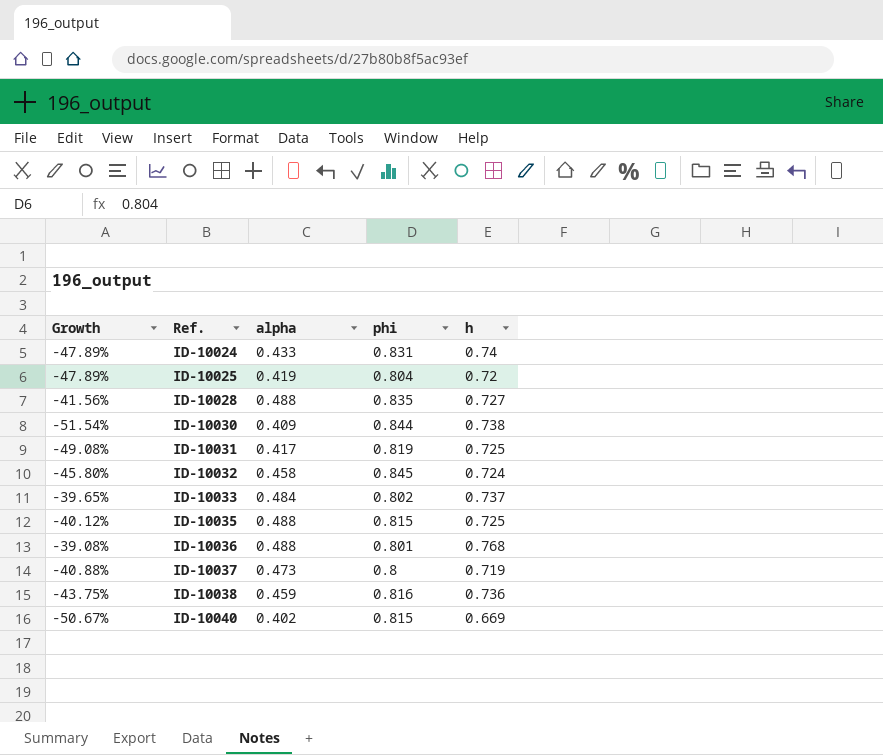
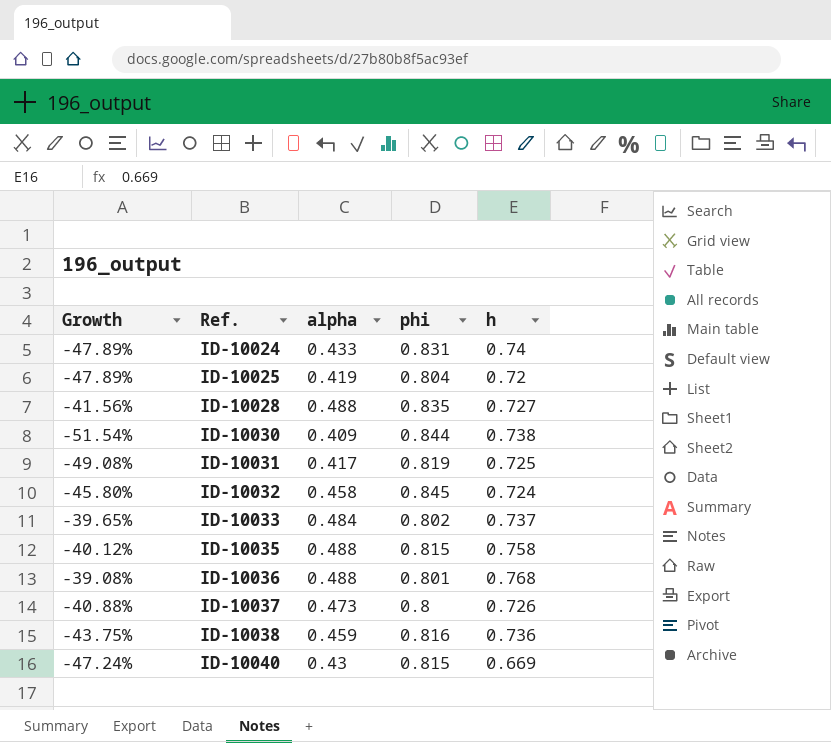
ID-10035 | h: 0.725 -> 0.758
ID-10037 | h: 0.719 -> 0.726
ID-10040 | Growth: -50.67% -> -47.24%
ID-10040 | alpha: 0.402 -> 0.43

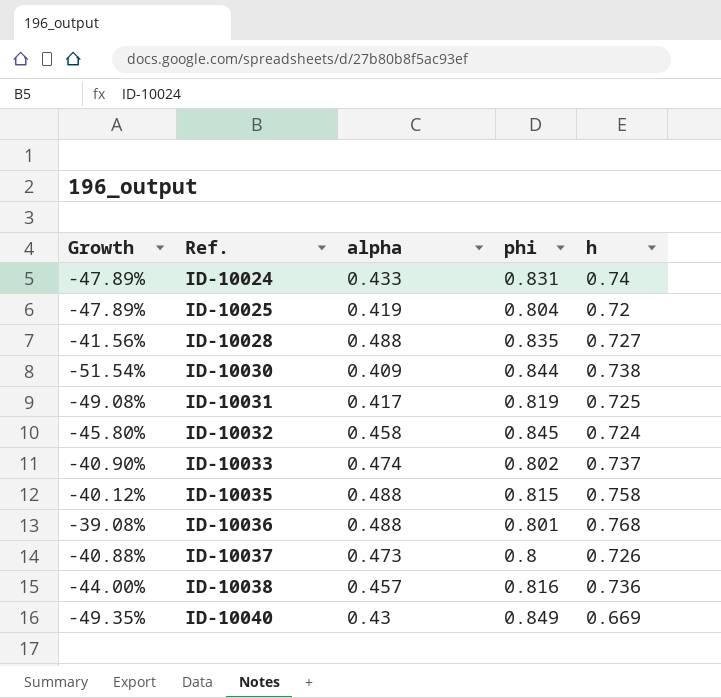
ID-10033 | Growth: -39.65% -> -40.90%
ID-10033 | alpha: 0.484 -> 0.474
ID-10038 | Growth: -43.75% -> -44.00%
ID-10038 | alpha: 0.459 -> 0.457
ID-10040 | Growth: -47.24% -> -49.35%
ID-10040 | phi: 0.815 -> 0.849

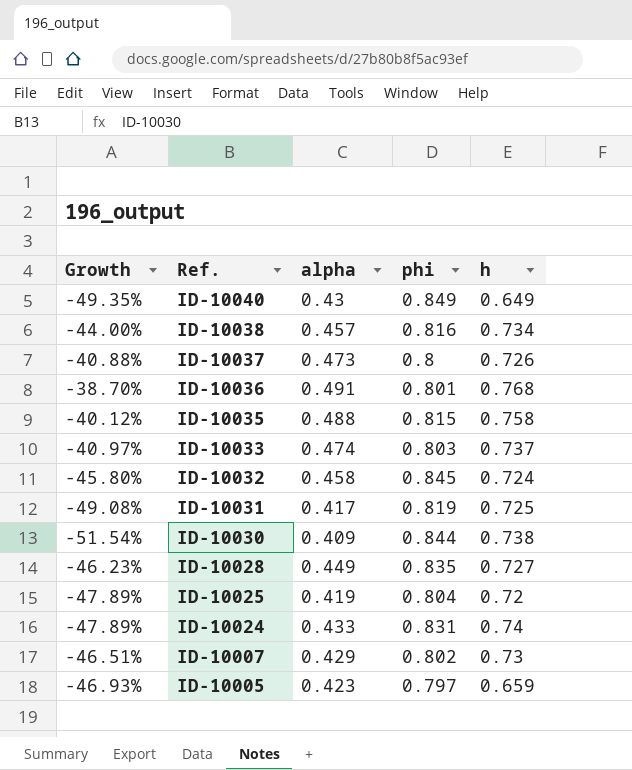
row order: Ref. ascending -> Ref. descending
ID-10040 | h: 0.669 -> 0.649
ID-10038 | h: 0.736 -> 0.734
ID-10036 | Growth: -39.08% -> -38.70%
ID-10036 | alpha: 0.488 -> 0.491
ID-10033 | Growth: -40.90% -> -40.97%
ID-10033 | phi: 0.802 -> 0.803
ID-10028 | Growth: -41.56% -> -46.23%
ID-10028 | alpha: 0.488 -> 0.449
row ID-10007: none -> -46.51% | 0.429 | 0.802 | 0.73
row ID-10005: none -> -46.93% | 0.423 | 0.797 | 0.659

